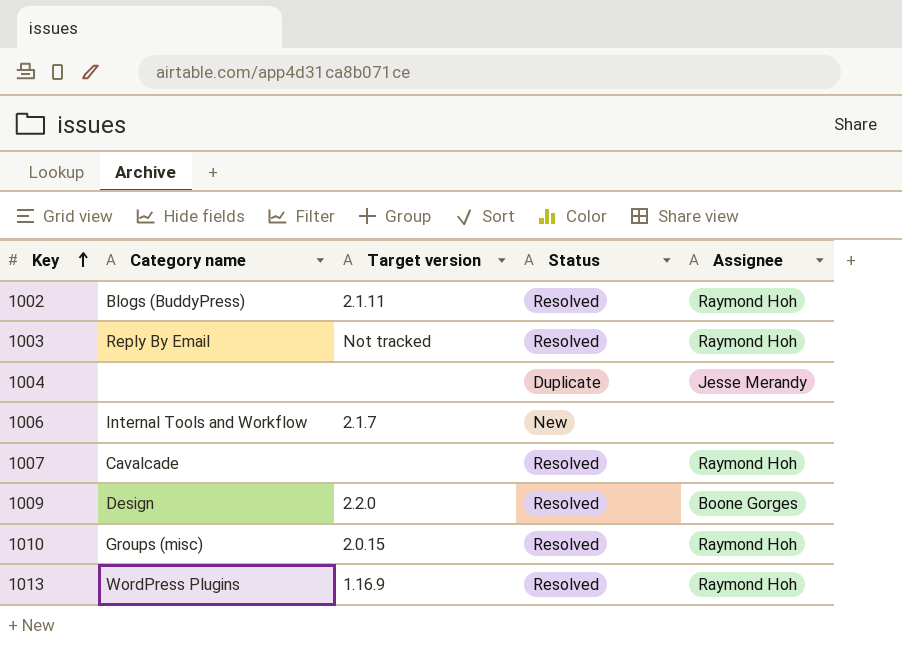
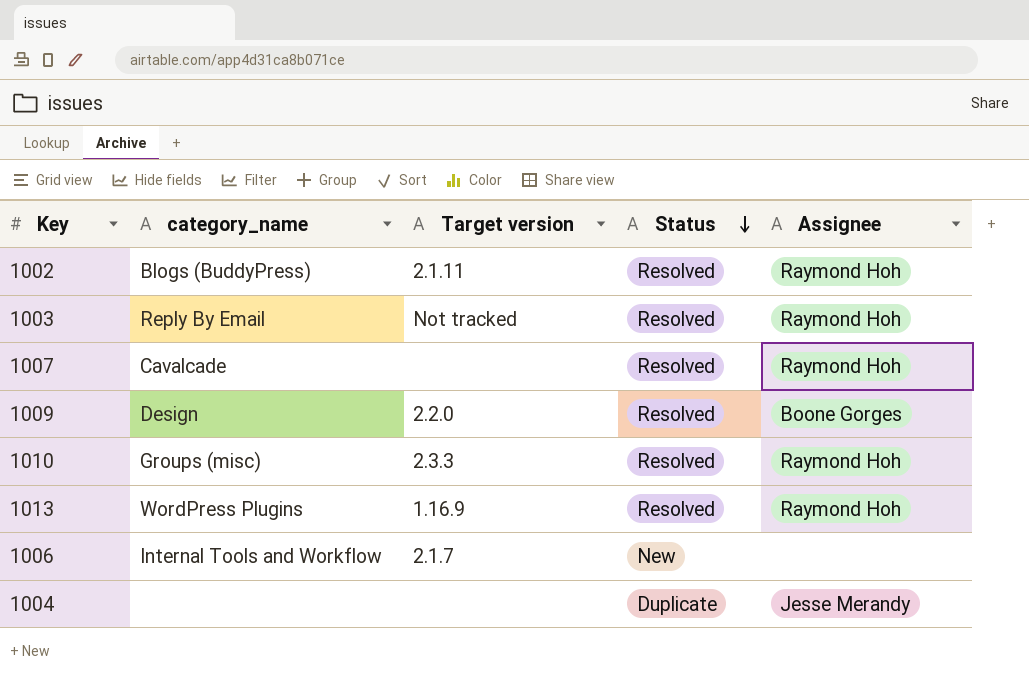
row order: Key ascending -> Status descending
column name: Category name -> category_name
1010 | Target version: 2.0.15 -> 2.3.3

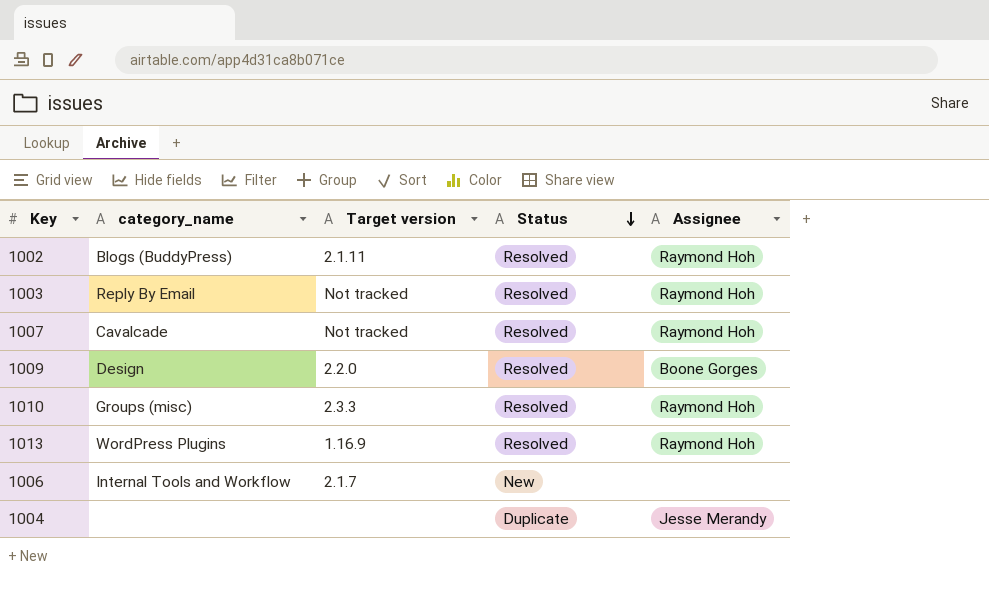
1007 | Target version: none -> Not tracked

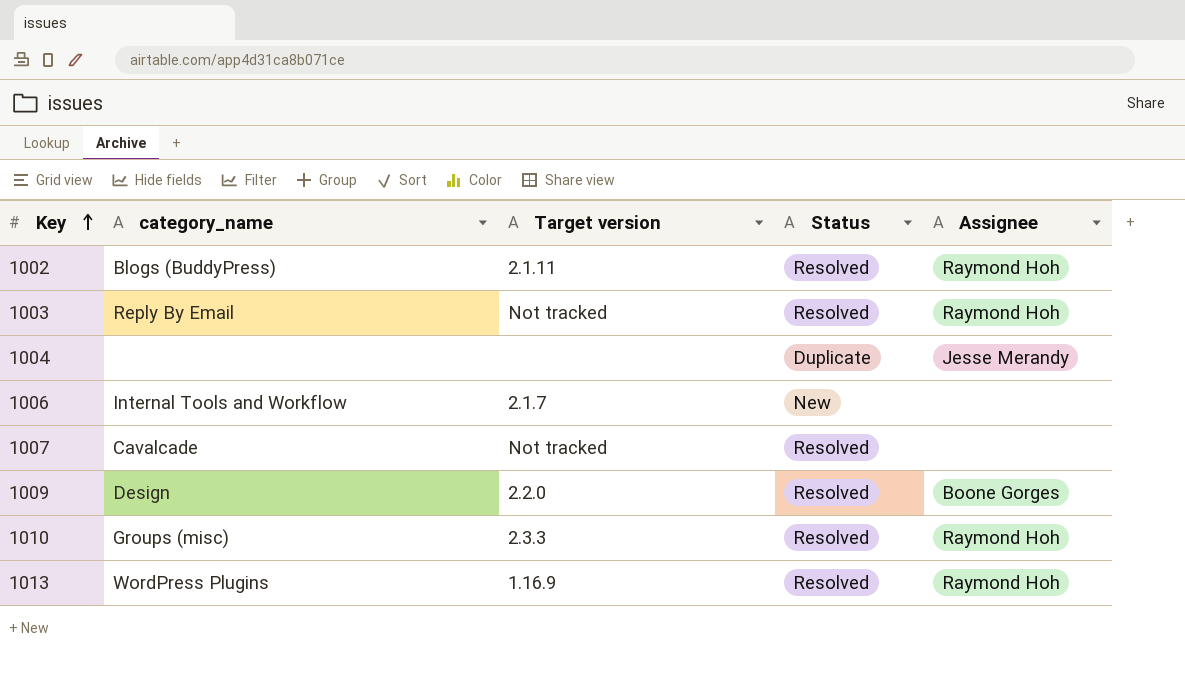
row order: Status descending -> Key ascending
1007 | Assignee: Raymond Hoh -> none

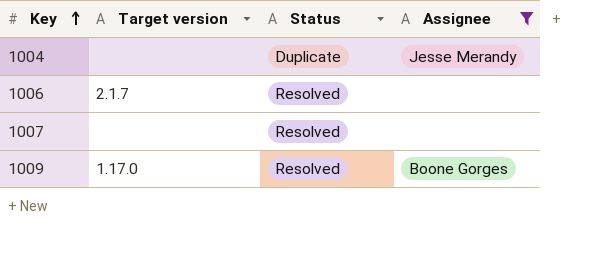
filter: none -> Assignee != Raymond Hoh
column category_name | position: 2 -> none
1006 | Status: New -> Resolved
1007 | Target version: Not tracked -> none
1009 | Target version: 2.2.0 -> 1.17.0

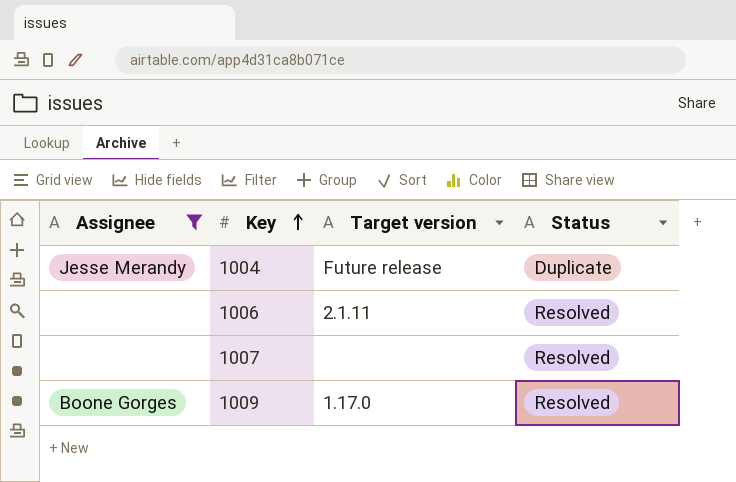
column Assignee | position: 4 -> 1
1004 | Target version: none -> Future release
1006 | Target version: 2.1.7 -> 2.1.11

